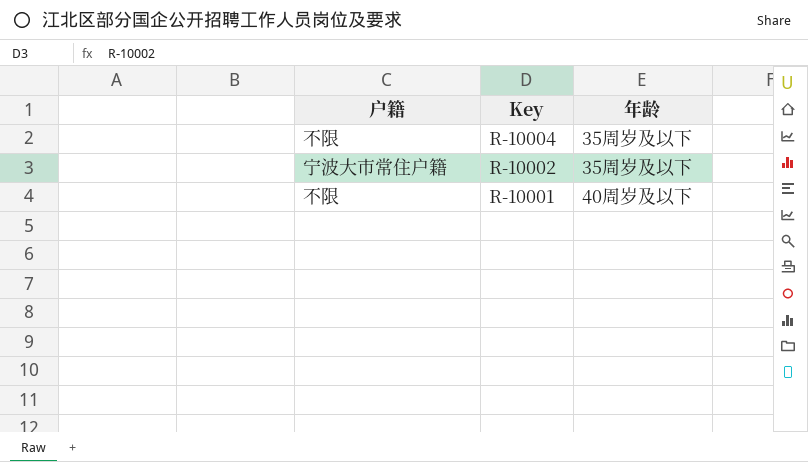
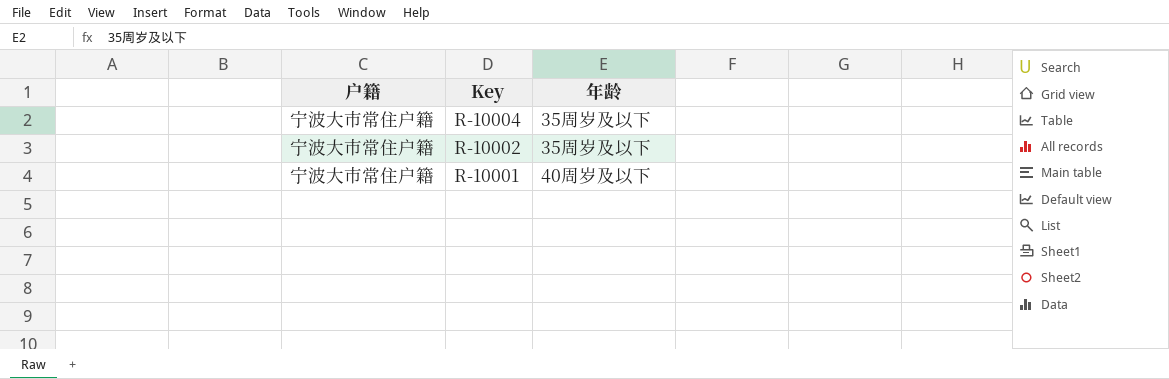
R-10004 | 户籍: 不限 -> 宁波大市常住户籍
R-10001 | 户籍: 不限 -> 宁波大市常住户籍

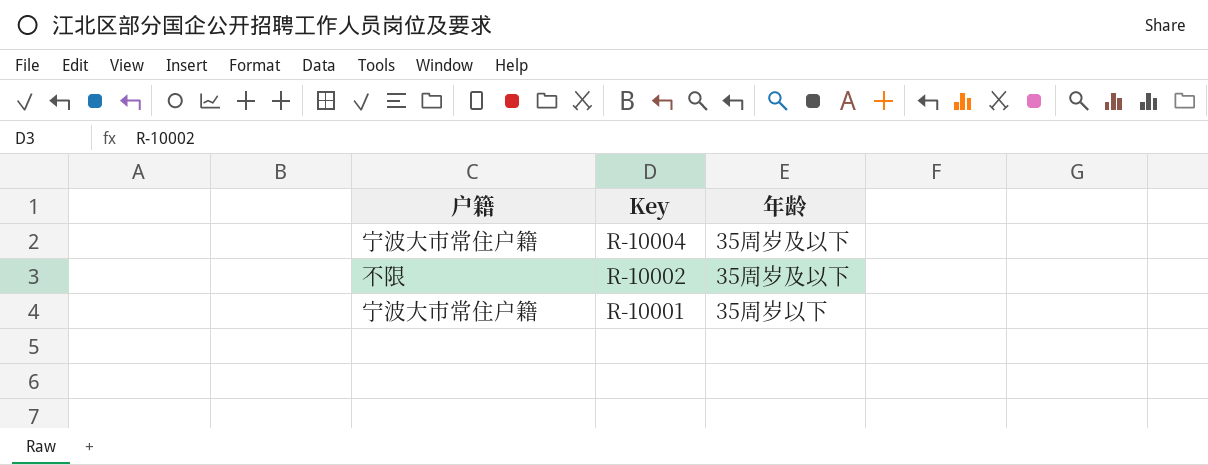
R-10002 | 户籍: 宁波大市常住户籍 -> 不限
R-10001 | 年龄: 40周岁及以下 -> 35周岁以下

